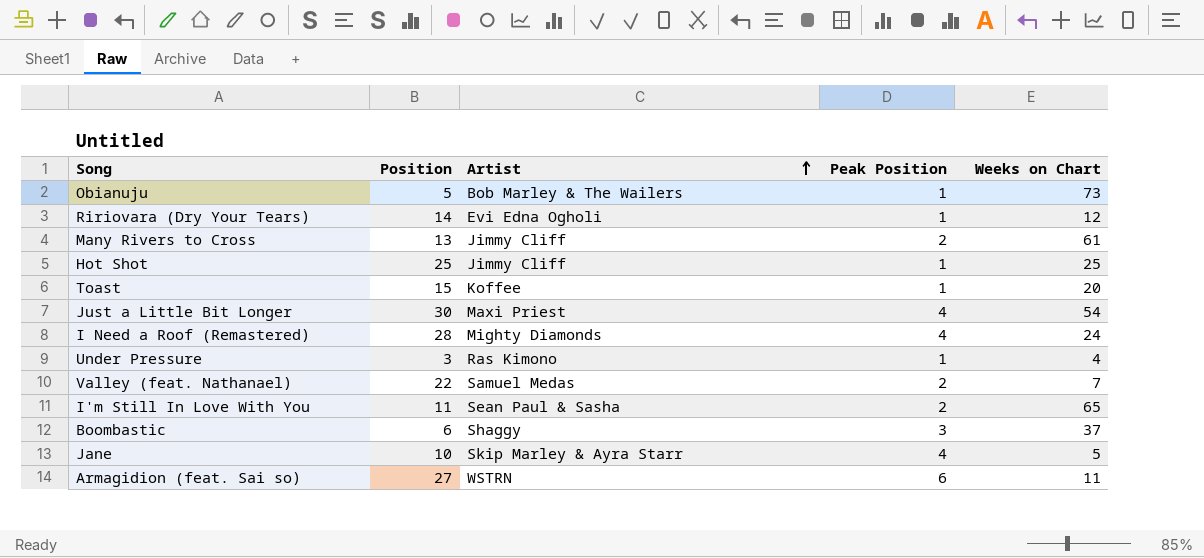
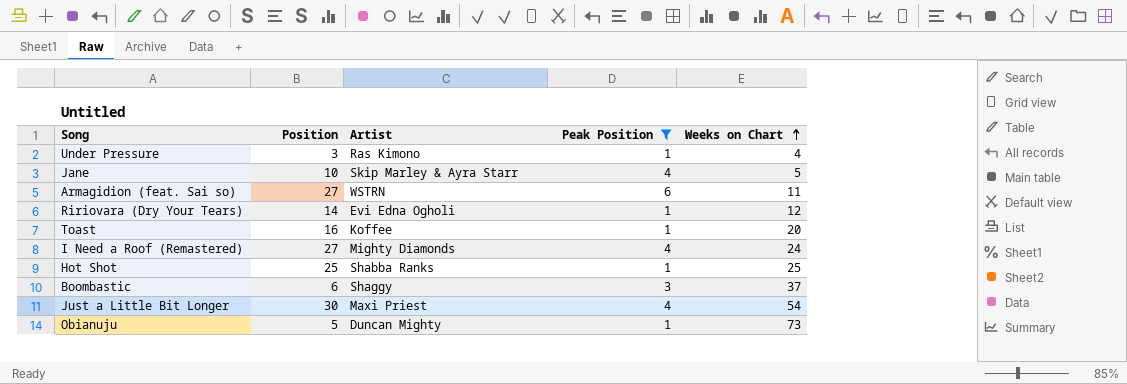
filter: none -> Peak Position != 2
row order: Artist ascending -> Weeks on Chart ascending
Toast | Position: 15 -> 16
I Need a Roof (Remastered) | Position: 28 -> 27
Hot Shot | Artist: Jimmy Cliff -> Shabba Ranks
Obianuju | Artist: Bob Marley & The Wailers -> Duncan Mighty

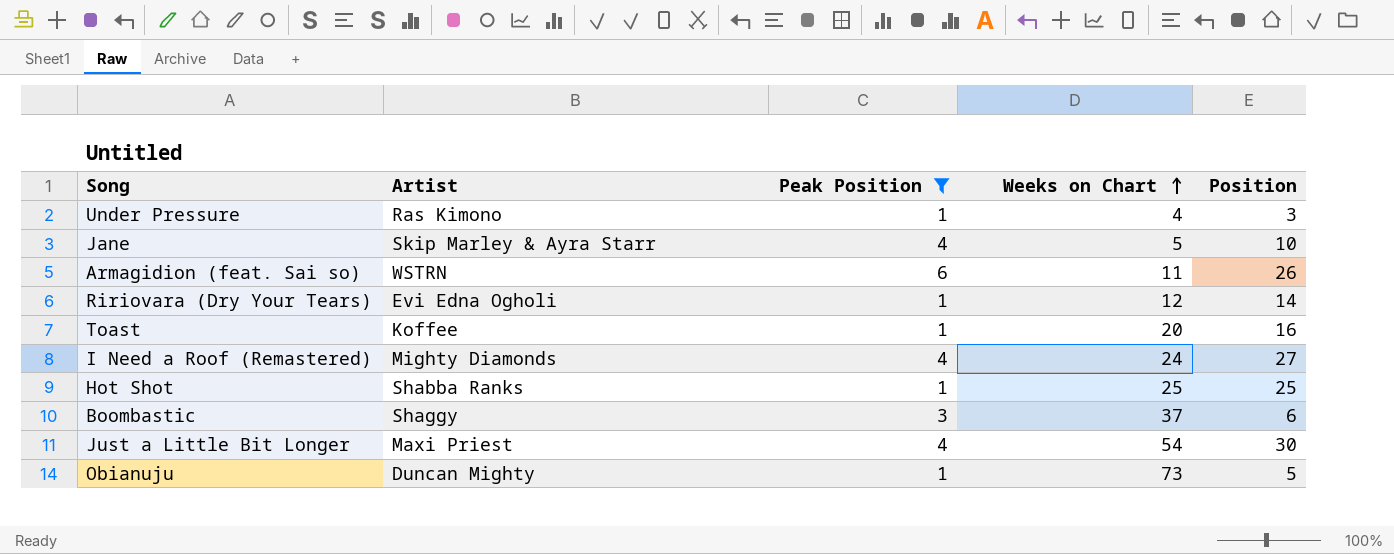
column Position | position: 2 -> 5
Armagidion (feat. Sai so) | Position: 27 -> 26

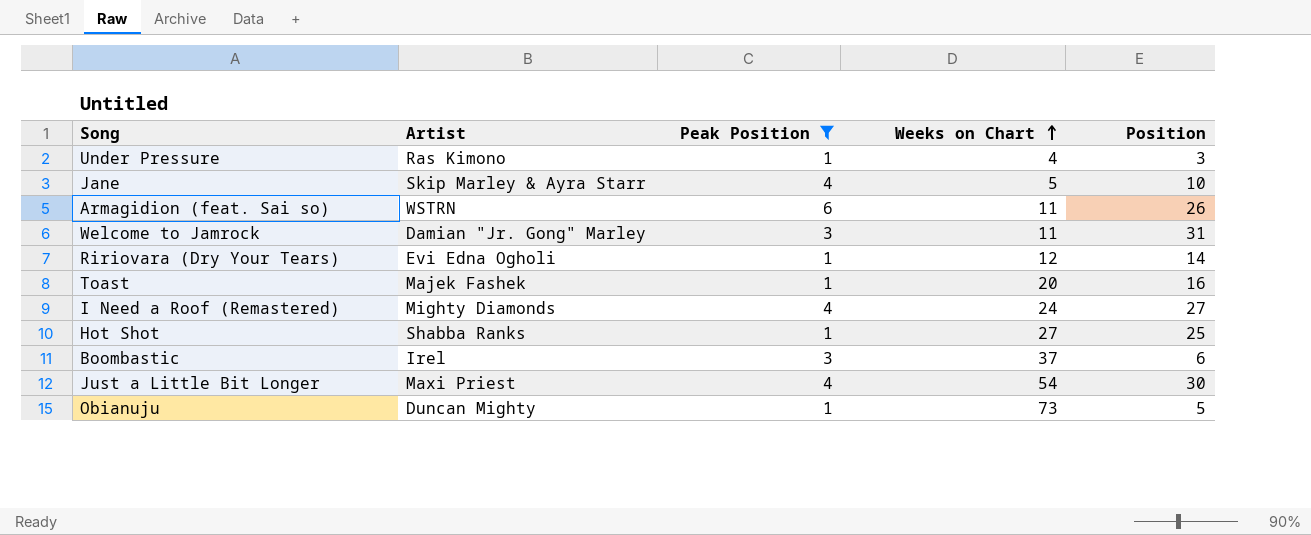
row Welcome to Jamrock: none -> Damian "Jr. Gong" Marley | 3 | 11 | 31
Toast | Artist: Koffee -> Majek Fashek
Hot Shot | Weeks on Chart: 25 -> 27
Boombastic | Artist: Shaggy -> Irel

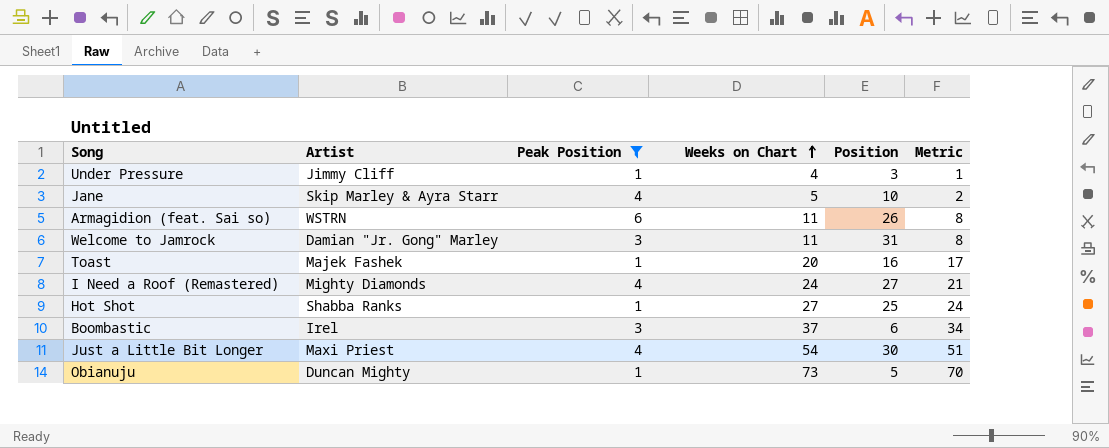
column Metric | formula: none -> [Weeks on Chart] - 3
row Ririovara (Dry Your Tears): Evi Edna Ogholi | 1 | 12 | 14 -> none
Under Pressure | Artist: Ras Kimono -> Jimmy Cliff

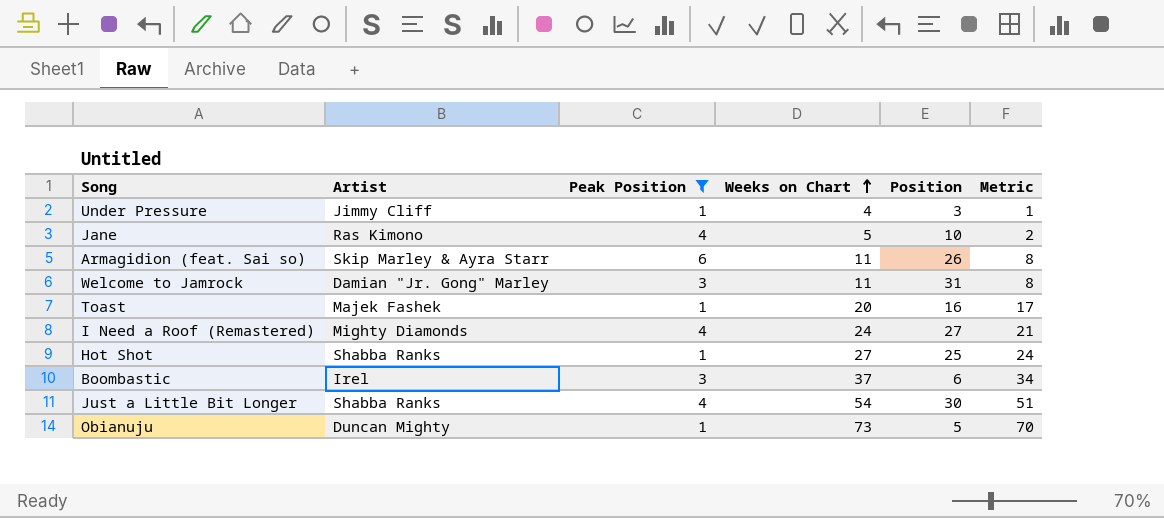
Jane | Artist: Skip Marley & Ayra Starr -> Ras Kimono
Armagidion (feat. Sai so) | Artist: WSTRN -> Skip Marley & Ayra Starr
Just a Little Bit Longer | Artist: Maxi Priest -> Shabba Ranks

